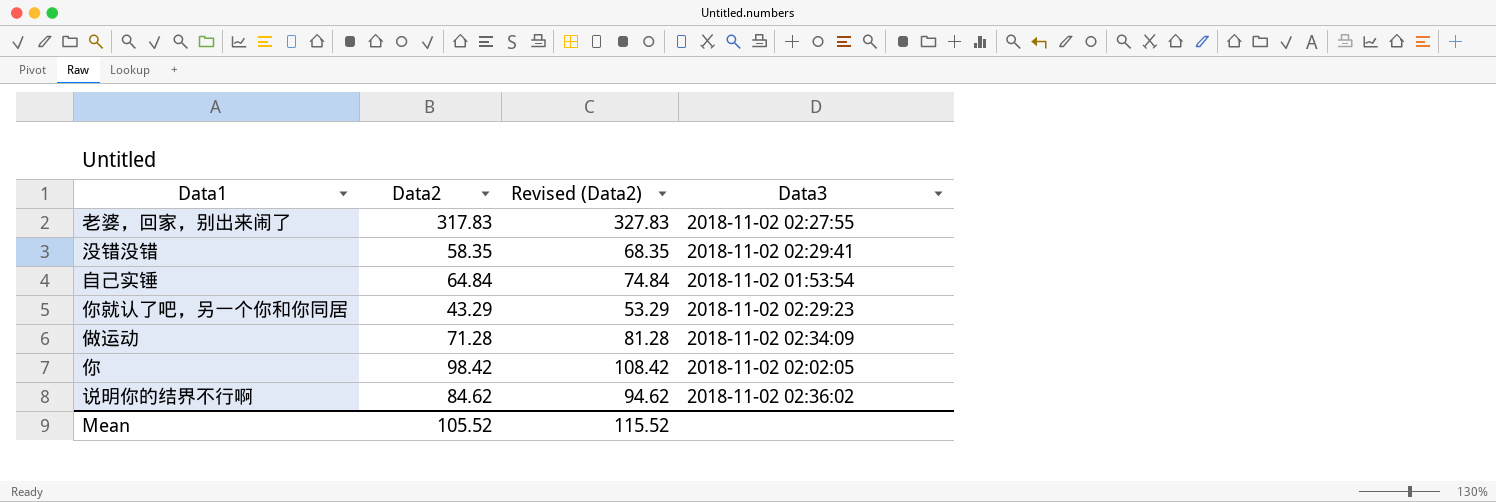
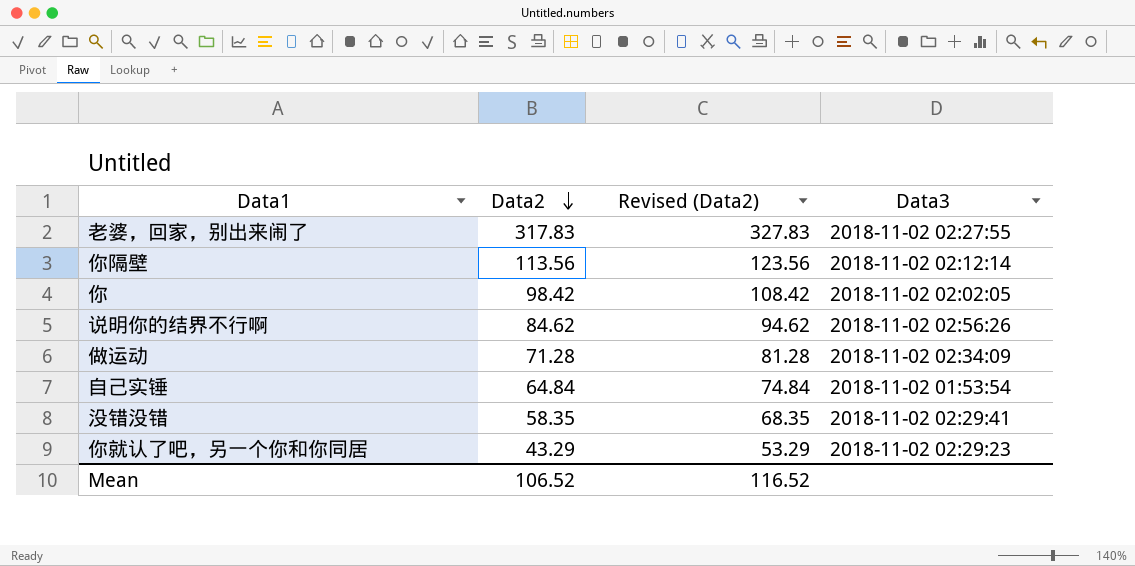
row order: none -> Data2 descending
row 你隔壁: none -> 113.56 | 123.56 | 2018-11-02 02:12:14
说明你的结界不行啊 | Data3: 2018-11-02 02:36:02 -> 2018-11-02 02:56:26
Mean | Data2: 105.52 -> 106.52
Mean | Revised (Data2): 115.52 -> 116.52

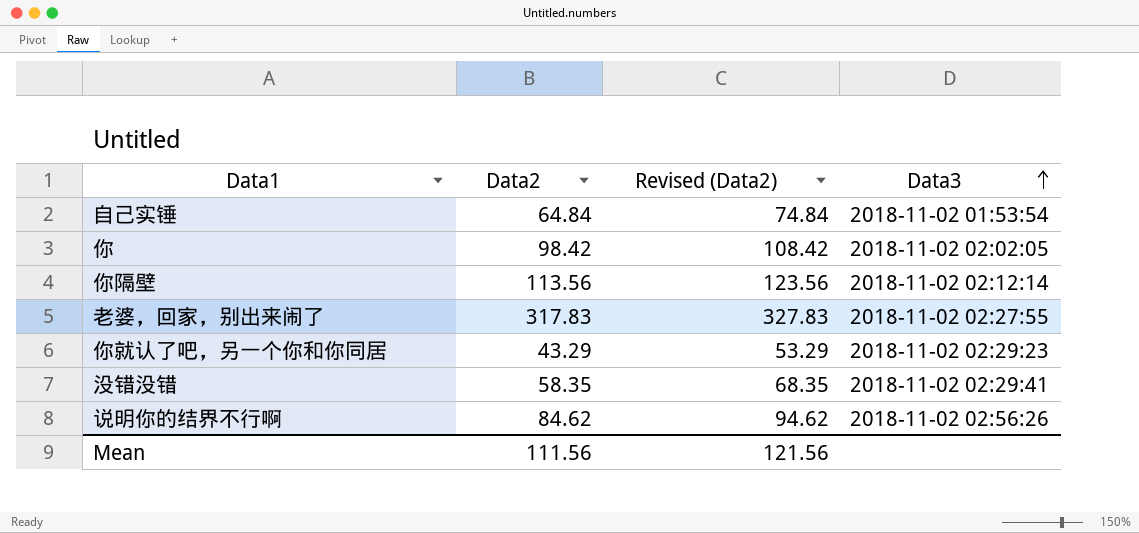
row order: Data2 descending -> Data3 ascending
row 做运动: 71.28 | 81.28 | 2018-11-02 02:34:09 -> none
Mean | Data2: 106.52 -> 111.56
Mean | Revised (Data2): 116.52 -> 121.56

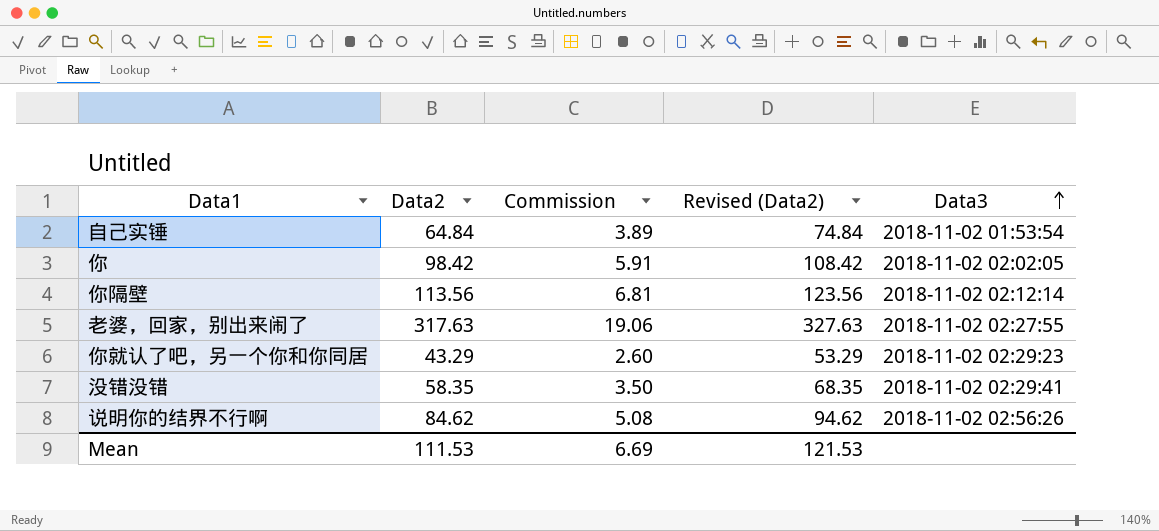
column Commission | formula: none -> [Data2] * 0.06
老婆，回家，别出来闹了 | Data2: 317.83 -> 317.63
老婆，回家，别出来闹了 | Revised (Data2): 327.83 -> 327.63
Mean | Data2: 111.56 -> 111.53
Mean | Revised (Data2): 121.56 -> 121.53

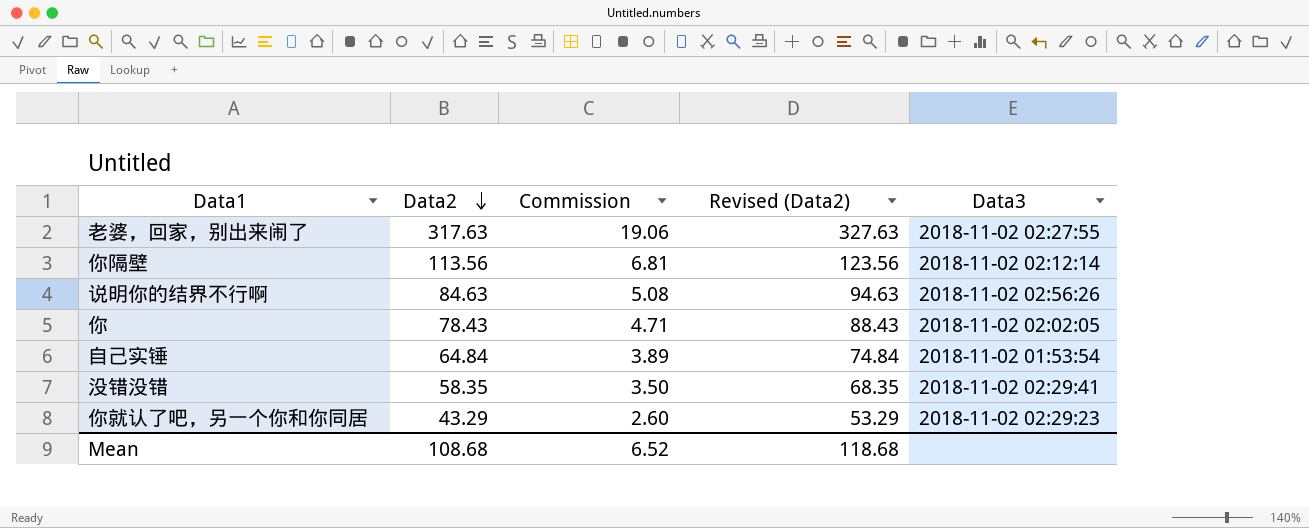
row order: Data3 ascending -> Data2 descending
说明你的结界不行啊 | Data2: 84.62 -> 84.63
说明你的结界不行啊 | Revised (Data2): 94.62 -> 94.63
你 | Data2: 98.42 -> 78.43
你 | Commission: 5.91 -> 4.71
你 | Revised (Data2): 108.42 -> 88.43
Mean | Data2: 111.53 -> 108.68
Mean | Commission: 6.69 -> 6.52
Mean | Revised (Data2): 121.53 -> 118.68

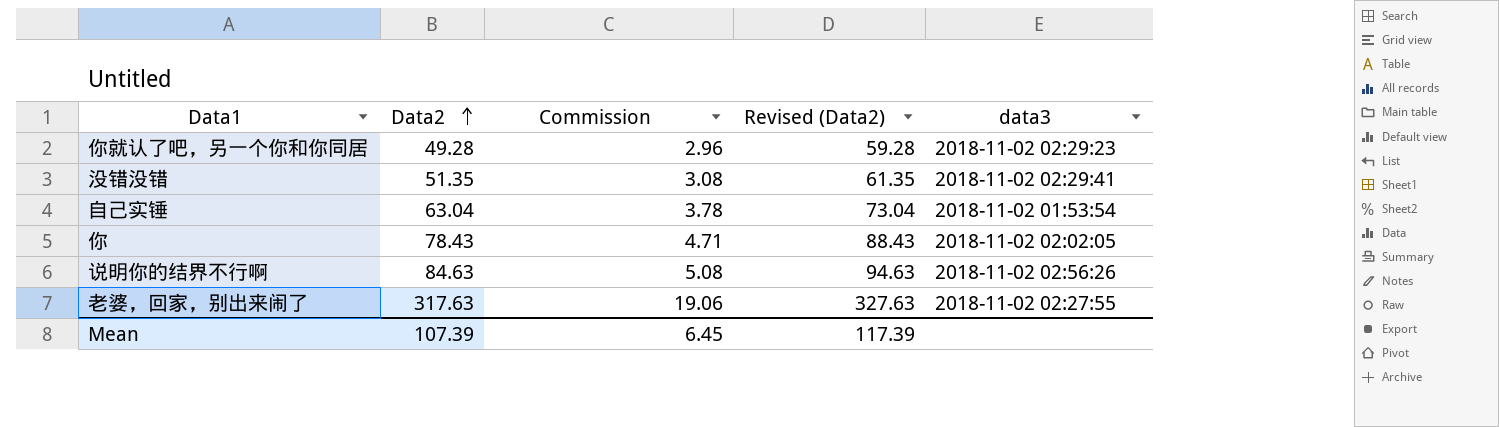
row order: Data2 descending -> Data2 ascending
column name: Data3 -> data3
row 你隔壁: 113.56 | 6.81 | 123.56 | 2018-11-02 02:12:14 -> none
你就认了吧，另一个你和你同居 | Data2: 43.29 -> 49.28
你就认了吧，另一个你和你同居 | Commission: 2.60 -> 2.96
你就认了吧，另一个你和你同居 | Revised (Data2): 53.29 -> 59.28
没错没错 | Data2: 58.35 -> 51.35
没错没错 | Commission: 3.50 -> 3.08
没错没错 | Revised (Data2): 68.35 -> 61.35
自己实锤 | Data2: 64.84 -> 63.04
自己实锤 | Commission: 3.89 -> 3.78
自己实锤 | Revised (Data2): 74.84 -> 73.04
Mean | Data2: 108.68 -> 107.39
Mean | Commission: 6.52 -> 6.45
Mean | Revised (Data2): 118.68 -> 117.39

